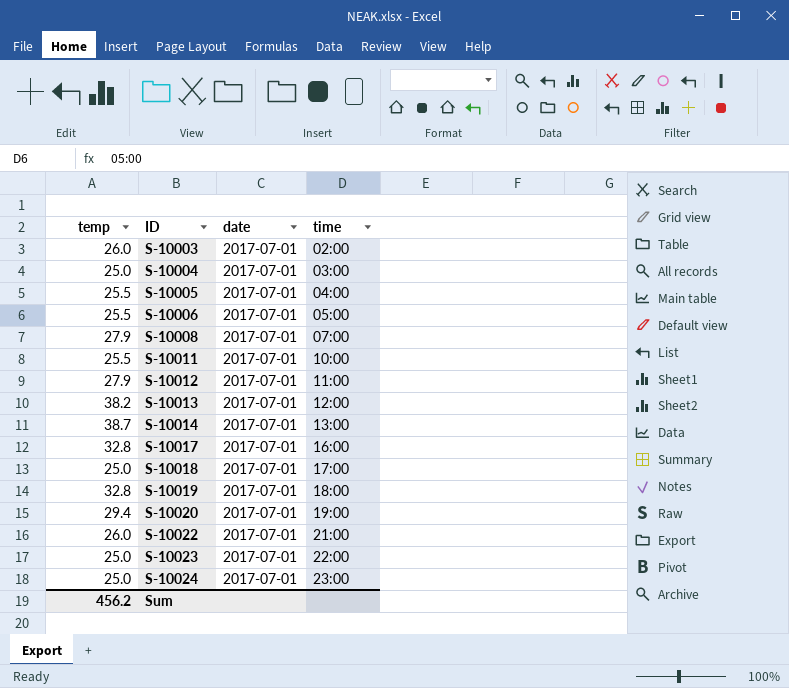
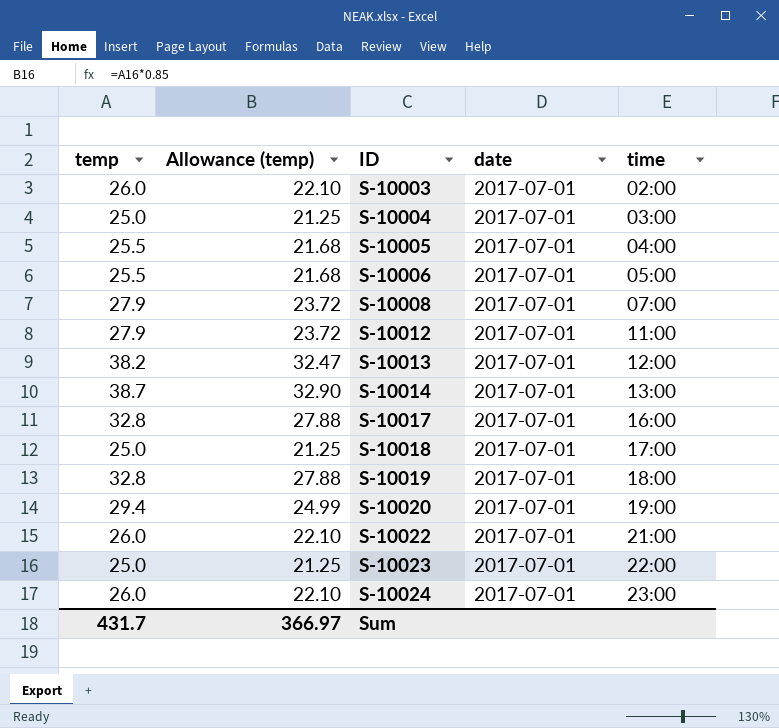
column Allowance (temp) | formula: none -> [temp] * 0.85
row S-10011: 25.5 | 2017-07-01 | 10:00 -> none
S-10024 | temp: 25.0 -> 26.0
Sum | temp: 456.2 -> 431.7

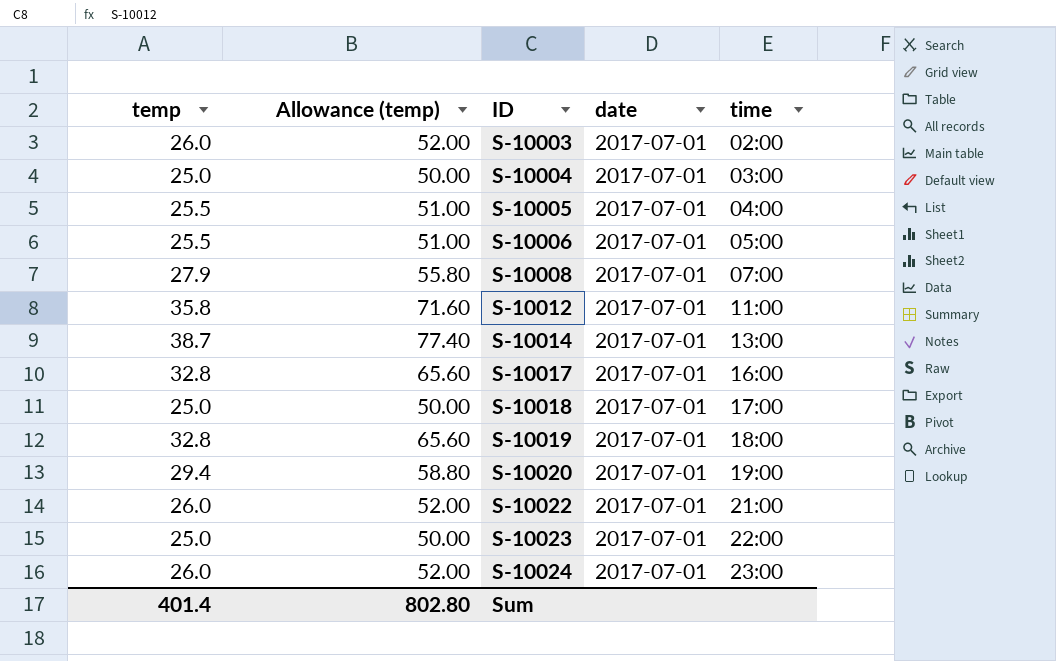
column Allowance (temp) | formula: [temp] * 0.85 -> [temp] * 2
row S-10013: 38.2 | 32.47 | 2017-07-01 | 12:00 -> none
S-10012 | temp: 27.9 -> 35.8
Sum | temp: 431.7 -> 401.4
Sum | Allowance (temp): 366.97 -> 802.80

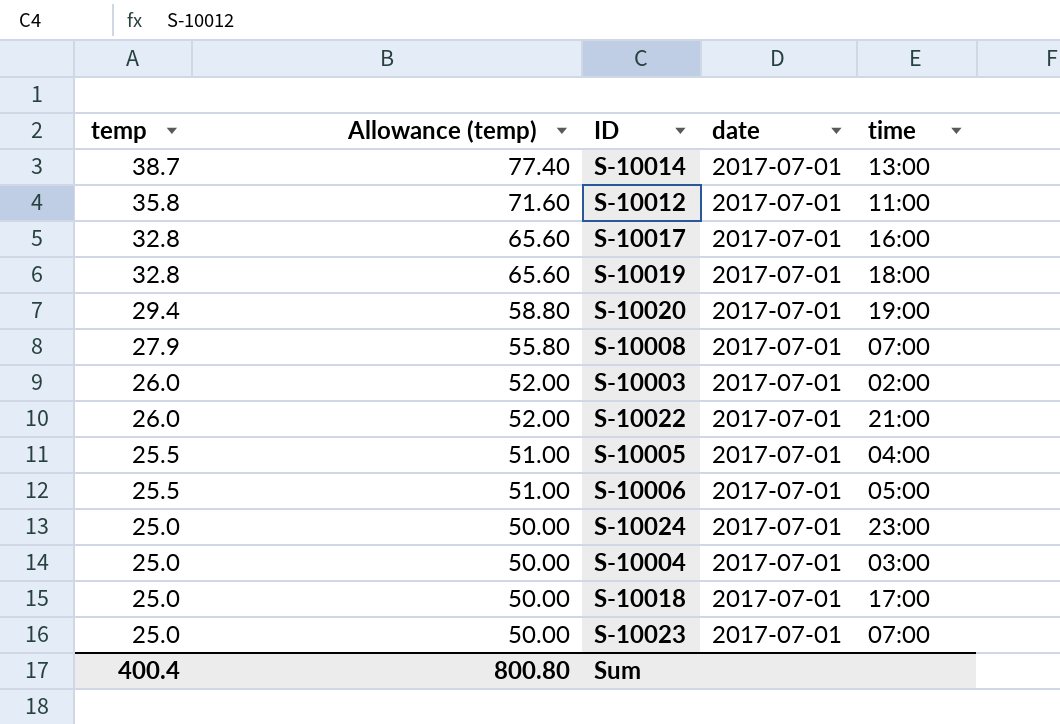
row order: ID ascending -> temp descending
S-10024 | temp: 26.0 -> 25.0
S-10024 | Allowance (temp): 52.00 -> 50.00
S-10023 | time: 22:00 -> 07:00
Sum | temp: 401.4 -> 400.4
Sum | Allowance (temp): 802.80 -> 800.80

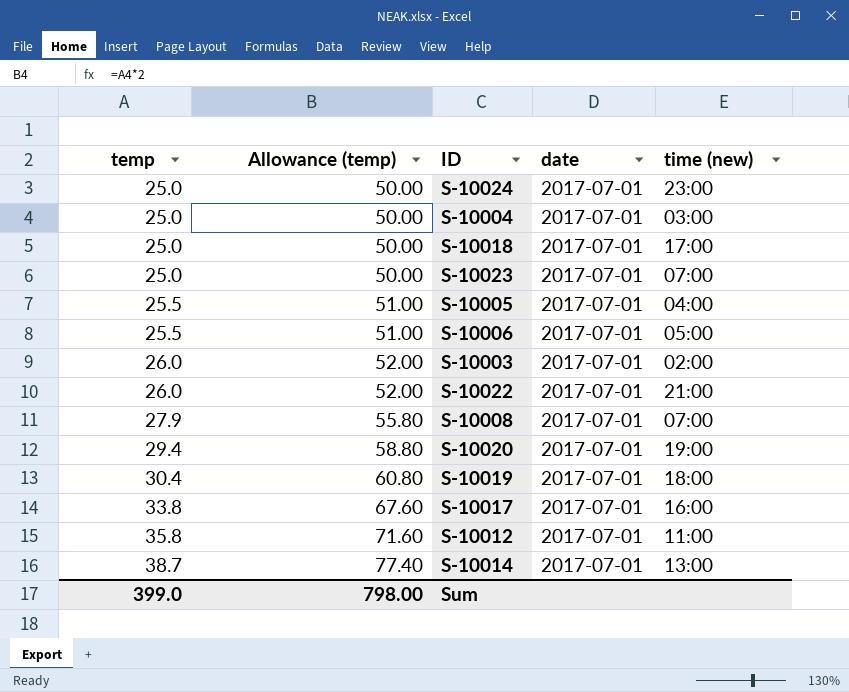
row order: temp descending -> temp ascending
column name: time -> time (new)
S-10019 | temp: 32.8 -> 30.4
S-10019 | Allowance (temp): 65.60 -> 60.80
S-10017 | temp: 32.8 -> 33.8
S-10017 | Allowance (temp): 65.60 -> 67.60
Sum | temp: 400.4 -> 399.0
Sum | Allowance (temp): 800.80 -> 798.00

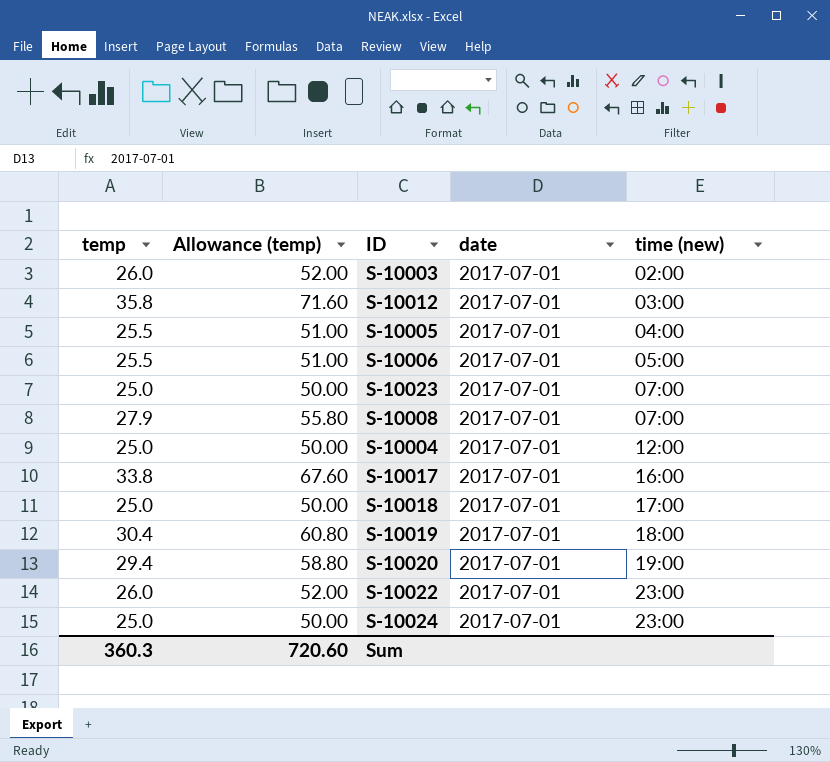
row order: temp ascending -> time (new) ascending
row S-10014: 38.7 | 77.40 | 2017-07-01 | 13:00 -> none
S-10012 | time (new): 11:00 -> 03:00
S-10004 | time (new): 03:00 -> 12:00
S-10022 | time (new): 21:00 -> 23:00
Sum | temp: 399.0 -> 360.3
Sum | Allowance (temp): 798.00 -> 720.60

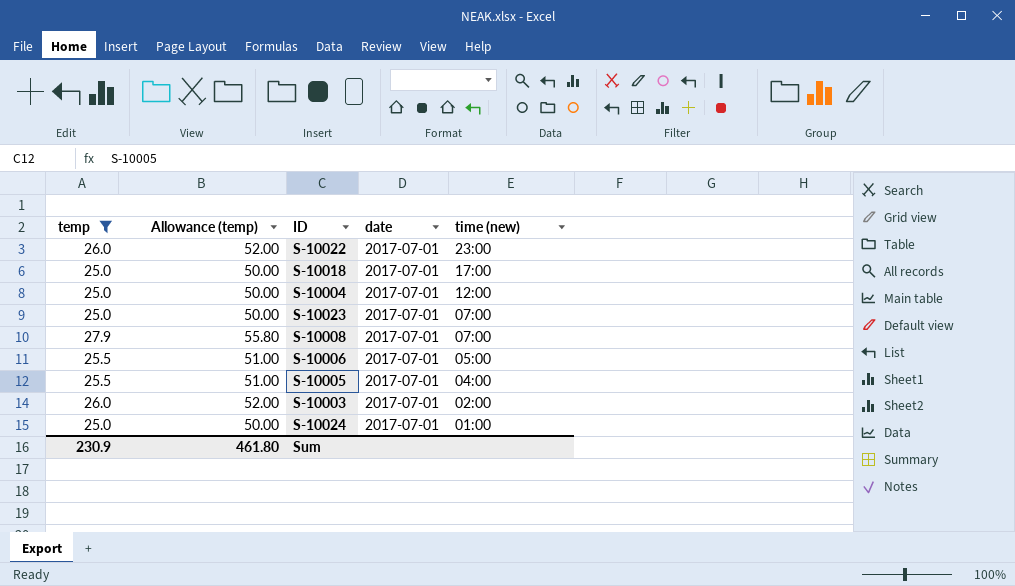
filter: none -> temp <= 27.9
row order: time (new) ascending -> time (new) descending
S-10024 | time (new): 23:00 -> 01:00
Sum | temp: 360.3 -> 230.9
Sum | Allowance (temp): 720.60 -> 461.80

